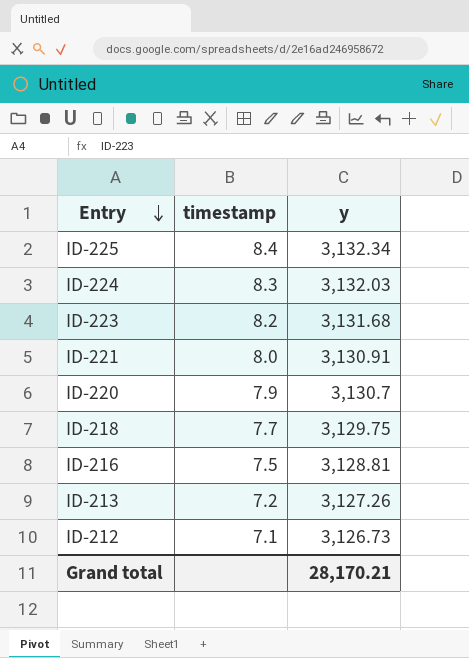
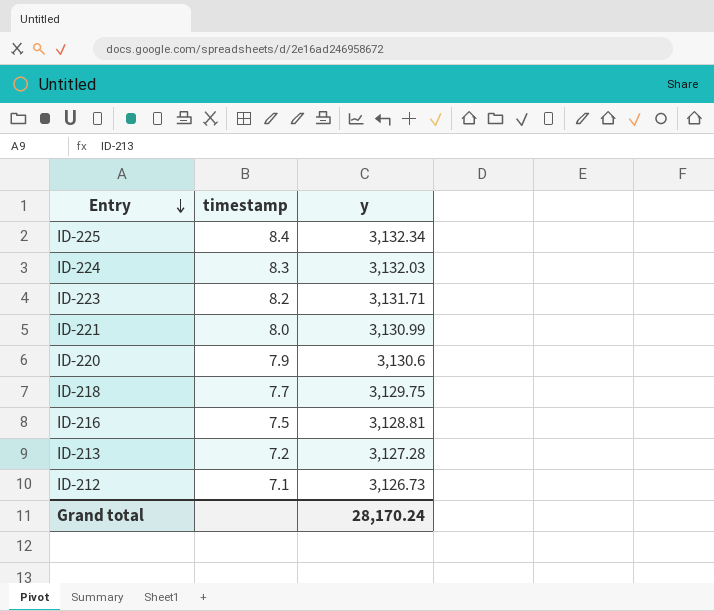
ID-223 | y: 3,131.68 -> 3,131.71
ID-221 | y: 3,130.91 -> 3,130.99
ID-220 | y: 3,130.7 -> 3,130.6
ID-213 | y: 3,127.26 -> 3,127.28
Grand total | y: 28,170.21 -> 28,170.24

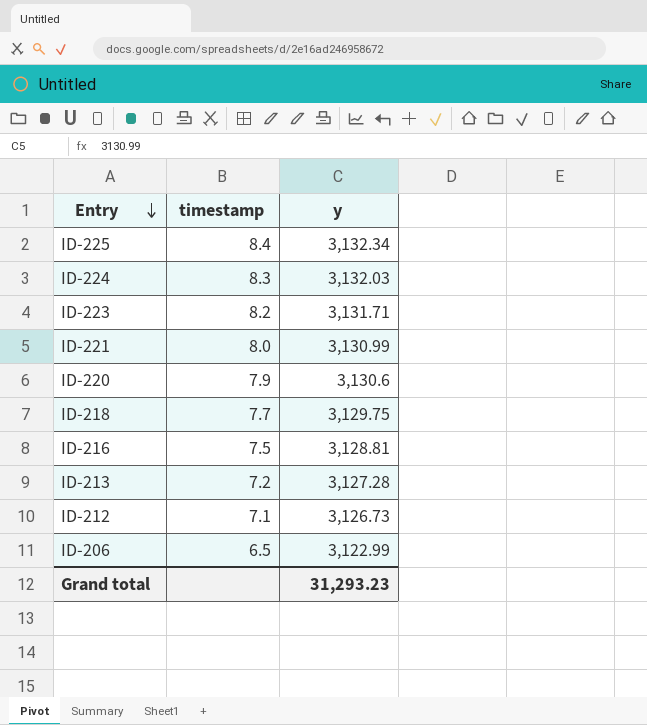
row ID-206: none -> 6.5 | 3,122.99
Grand total | y: 28,170.24 -> 31,293.23

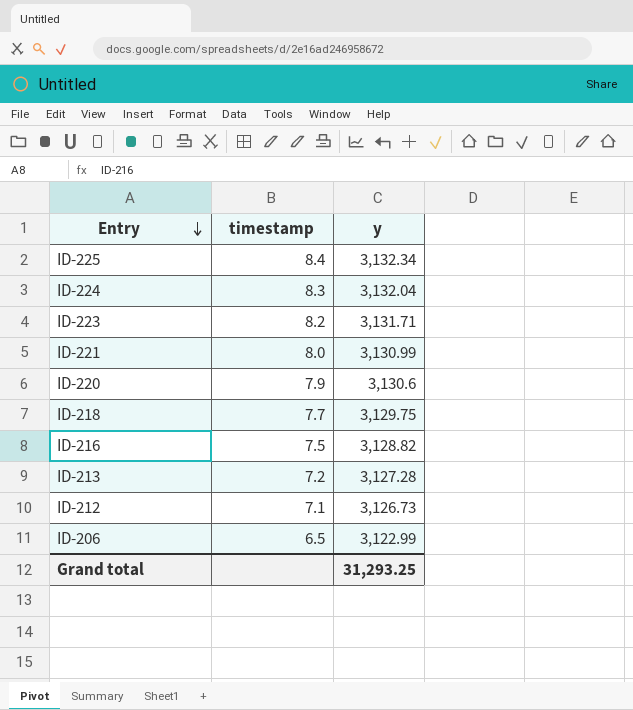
ID-224 | y: 3,132.03 -> 3,132.04
ID-216 | y: 3,128.81 -> 3,128.82
Grand total | y: 31,293.23 -> 31,293.25

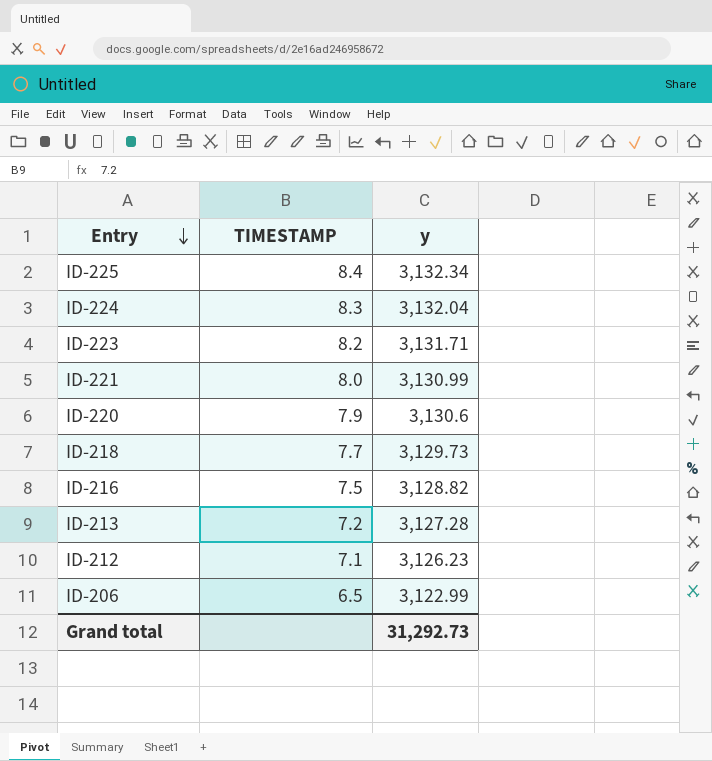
column name: timestamp -> TIMESTAMP
ID-218 | y: 3,129.75 -> 3,129.73
ID-212 | y: 3,126.73 -> 3,126.23
Grand total | y: 31,293.25 -> 31,292.73

